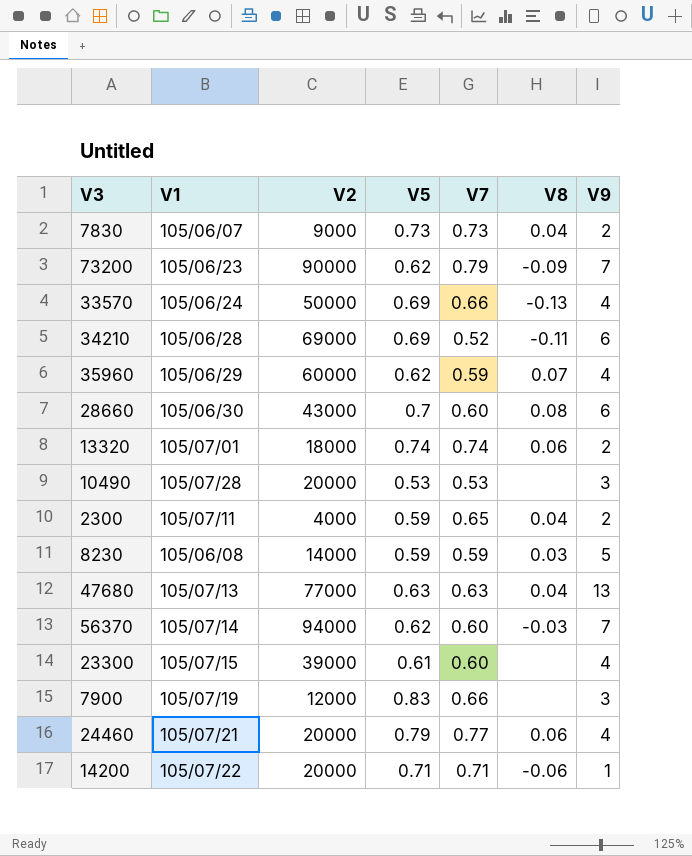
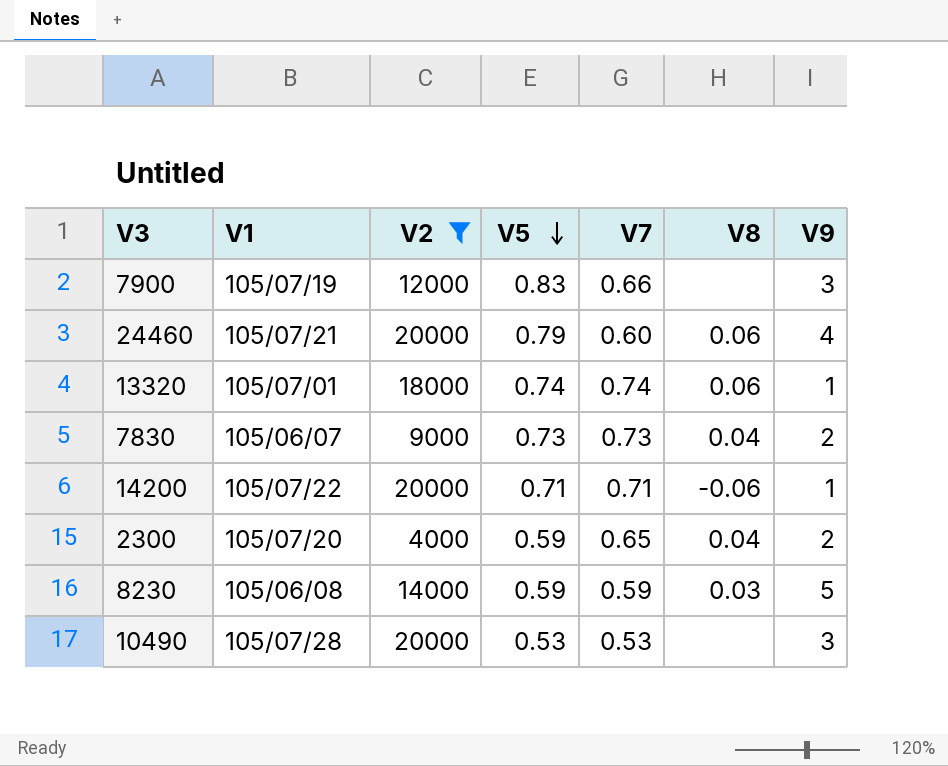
filter: none -> V2 <= 20000
row order: none -> V5 descending
24460 | V7: 0.77 -> 0.60
13320 | V9: 2 -> 1
2300 | V1: 105/07/11 -> 105/07/20

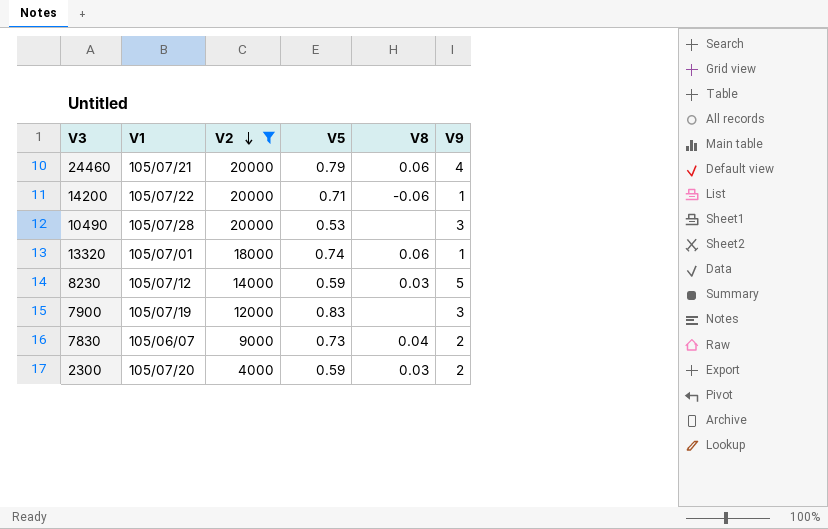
row order: V5 descending -> V2 descending
column V7 | position: 5 -> none
8230 | V1: 105/06/08 -> 105/07/12
2300 | V8: 0.04 -> 0.03

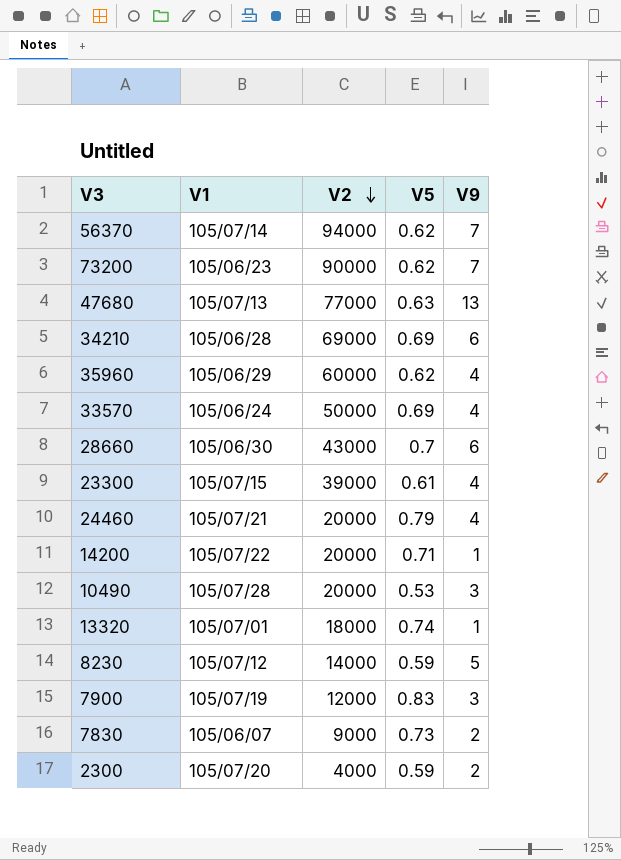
filter: V2 <= 20000 -> none
column V8 | position: 5 -> none

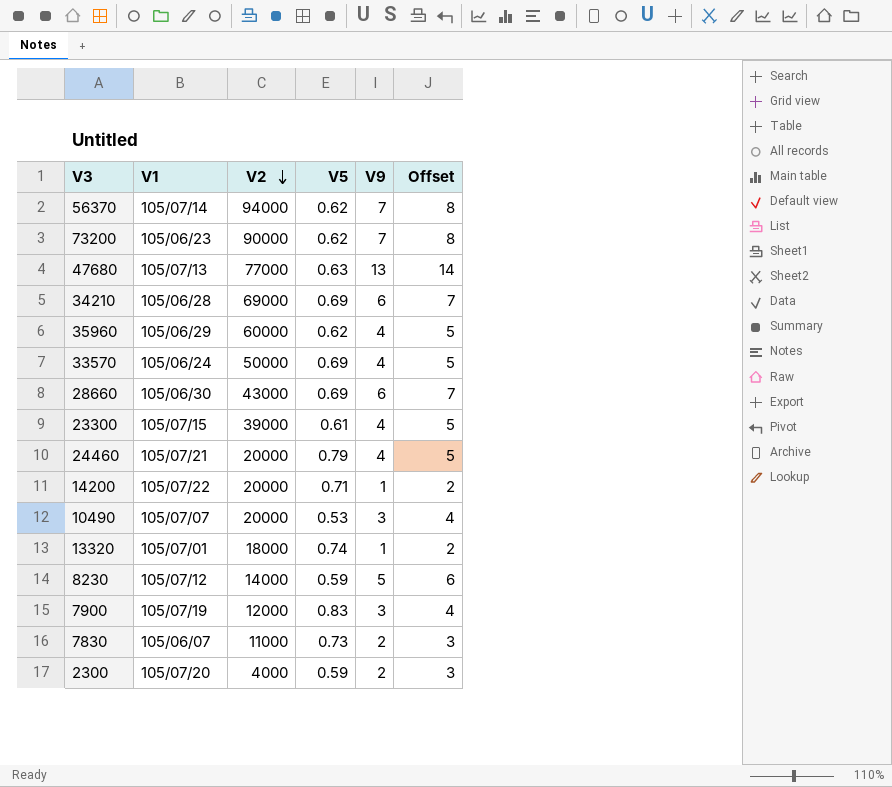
column Offset | formula: none -> [V9] + 1
28660 | V5: 0.7 -> 0.69
10490 | V1: 105/07/28 -> 105/07/07
7830 | V2: 9000 -> 11000

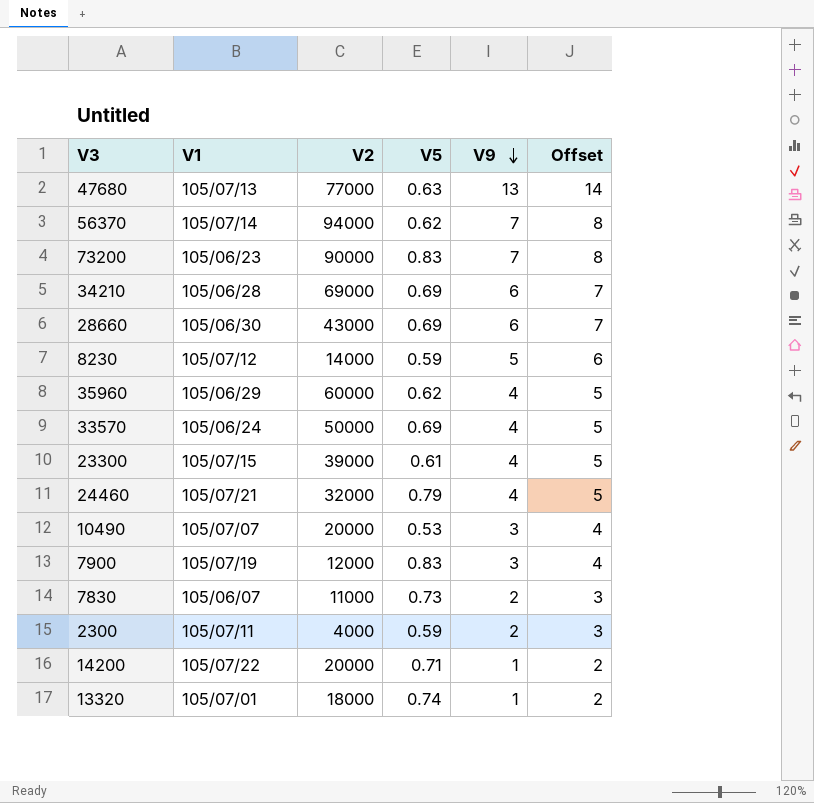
row order: V2 descending -> V9 descending
73200 | V5: 0.62 -> 0.83
24460 | V2: 20000 -> 32000
2300 | V1: 105/07/20 -> 105/07/11

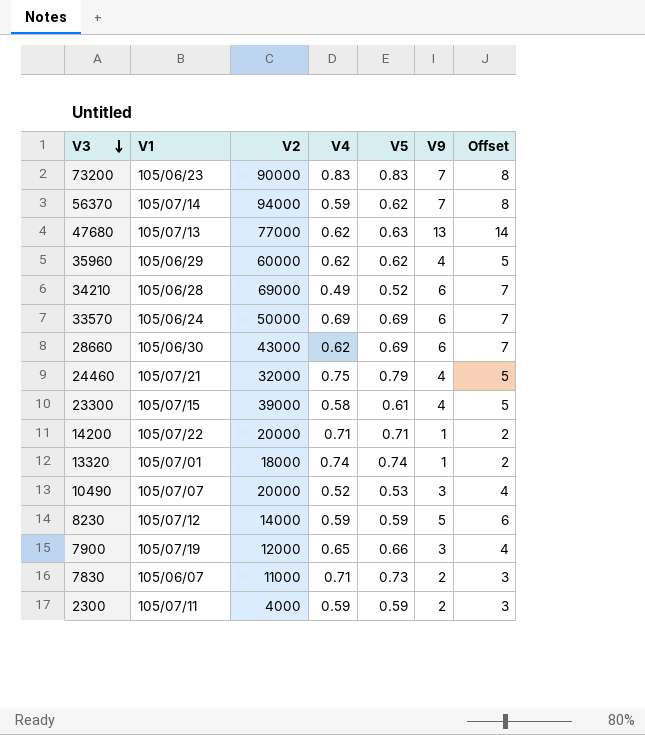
row order: V9 descending -> V3 descending
column V4 | position: none -> 4
34210 | V5: 0.69 -> 0.52
33570 | V9: 4 -> 6
33570 | Offset: 5 -> 7
7900 | V5: 0.83 -> 0.66

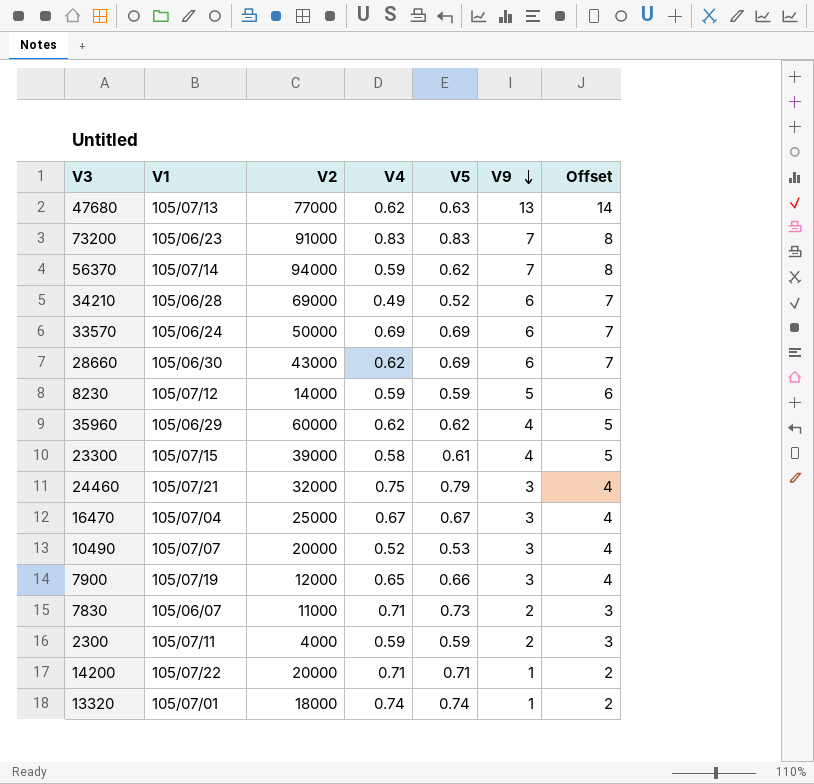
row order: V3 descending -> V9 descending
73200 | V2: 90000 -> 91000
24460 | V9: 4 -> 3
24460 | Offset: 5 -> 4
row 16470: none -> 105/07/04 | 25000 | 0.67 | 0.67 | 3 | 4

